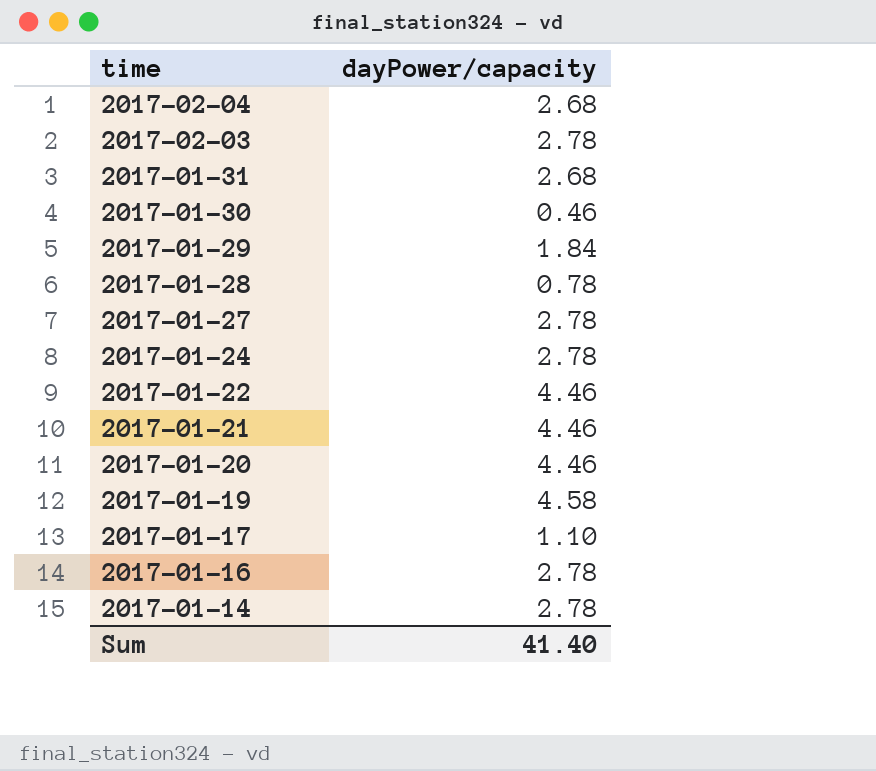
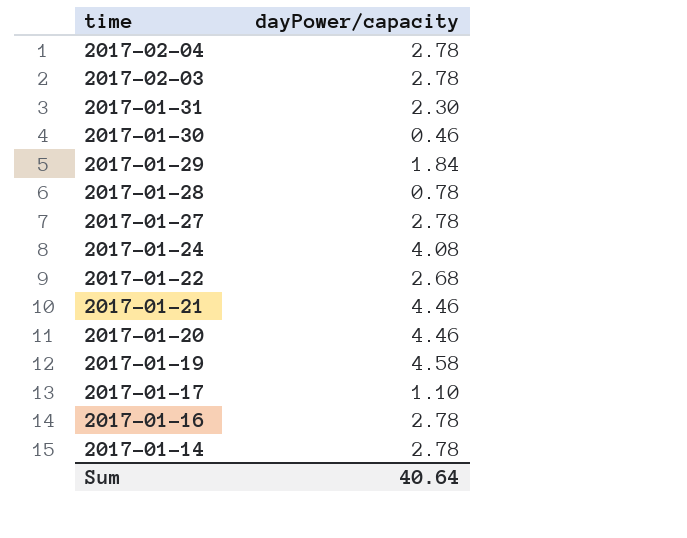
2017-02-04 | dayPower/capacity: 2.68 -> 2.78
2017-01-31 | dayPower/capacity: 2.68 -> 2.30
2017-01-24 | dayPower/capacity: 2.78 -> 4.08
2017-01-22 | dayPower/capacity: 4.46 -> 2.68
Sum | dayPower/capacity: 41.40 -> 40.64

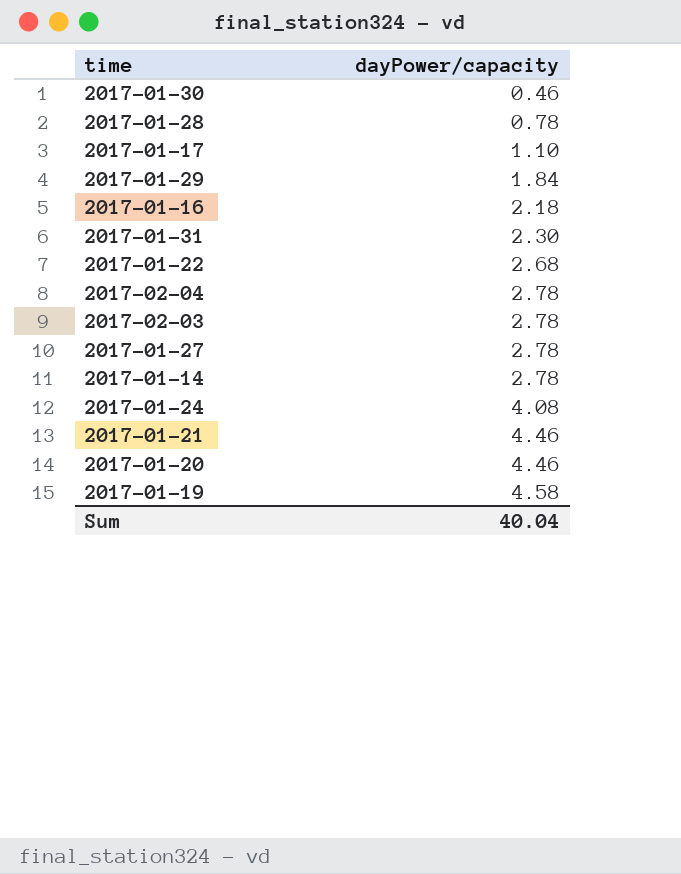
row order: time descending -> dayPower/capacity ascending
2017-01-16 | dayPower/capacity: 2.78 -> 2.18
Sum | dayPower/capacity: 40.64 -> 40.04

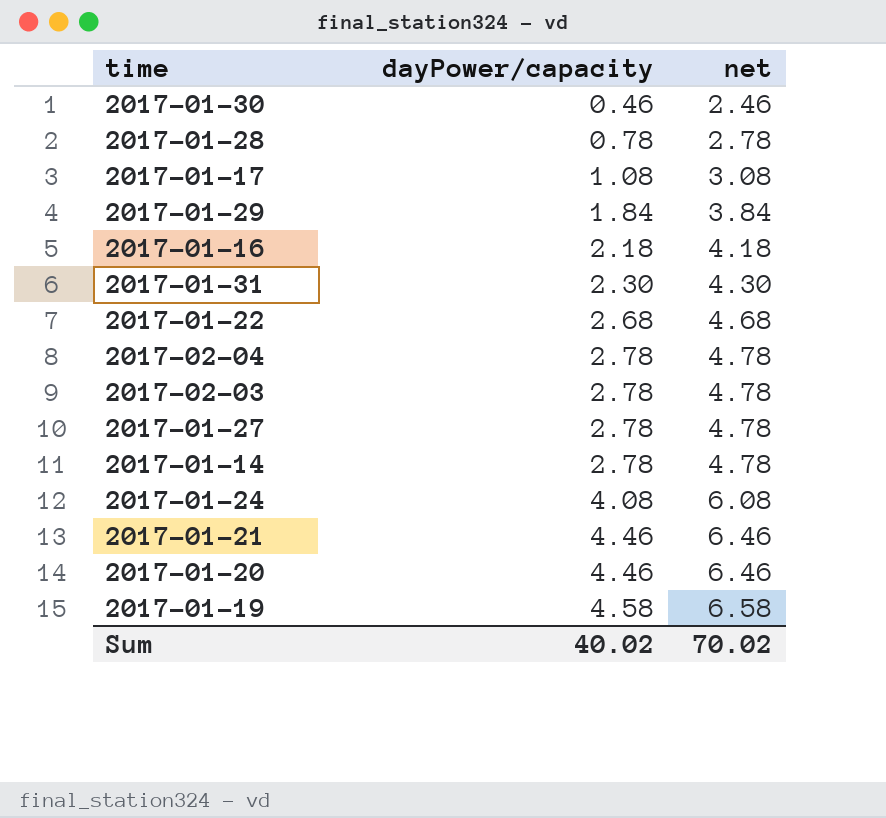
column net | formula: none -> [dayPower/capacity] + 2
2017-01-17 | dayPower/capacity: 1.10 -> 1.08
Sum | dayPower/capacity: 40.04 -> 40.02

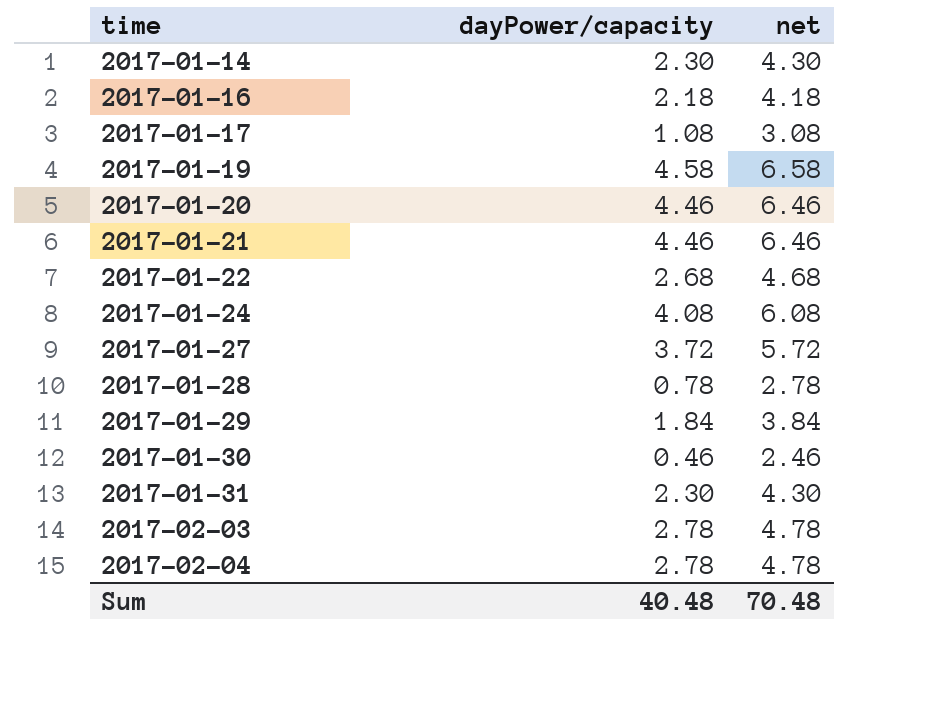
row order: dayPower/capacity ascending -> time ascending
2017-01-14 | dayPower/capacity: 2.78 -> 2.30
2017-01-14 | net: 4.78 -> 4.30
2017-01-27 | dayPower/capacity: 2.78 -> 3.72
2017-01-27 | net: 4.78 -> 5.72
Sum | dayPower/capacity: 40.02 -> 40.48
Sum | net: 70.02 -> 70.48

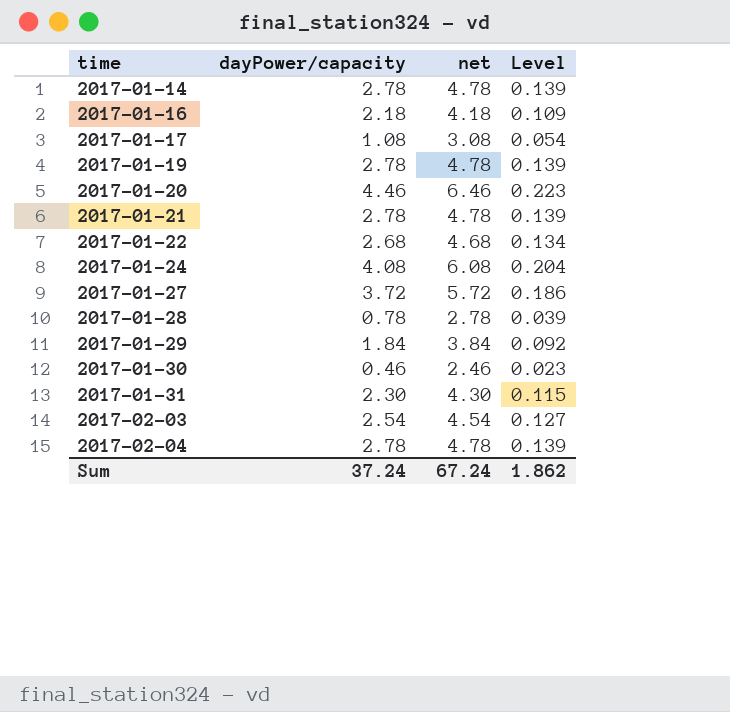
column Level | formula: none -> [dayPower/capacity] * 0.05
2017-01-14 | dayPower/capacity: 2.30 -> 2.78
2017-01-14 | net: 4.30 -> 4.78
2017-01-19 | dayPower/capacity: 4.58 -> 2.78
2017-01-19 | net: 6.58 -> 4.78
2017-01-21 | dayPower/capacity: 4.46 -> 2.78
2017-01-21 | net: 6.46 -> 4.78
2017-02-03 | dayPower/capacity: 2.78 -> 2.54
2017-02-03 | net: 4.78 -> 4.54
Sum | dayPower/capacity: 40.48 -> 37.24
Sum | net: 70.48 -> 67.24

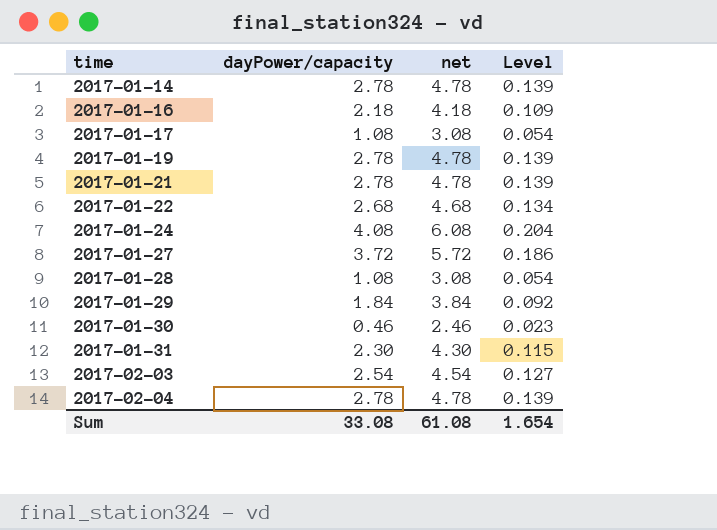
row 2017-01-20: 4.46 | 6.46 | 0.223 -> none
2017-01-28 | dayPower/capacity: 0.78 -> 1.08
2017-01-28 | net: 2.78 -> 3.08
2017-01-28 | Level: 0.039 -> 0.054
Sum | dayPower/capacity: 37.24 -> 33.08
Sum | net: 67.24 -> 61.08
Sum | Level: 1.862 -> 1.654

